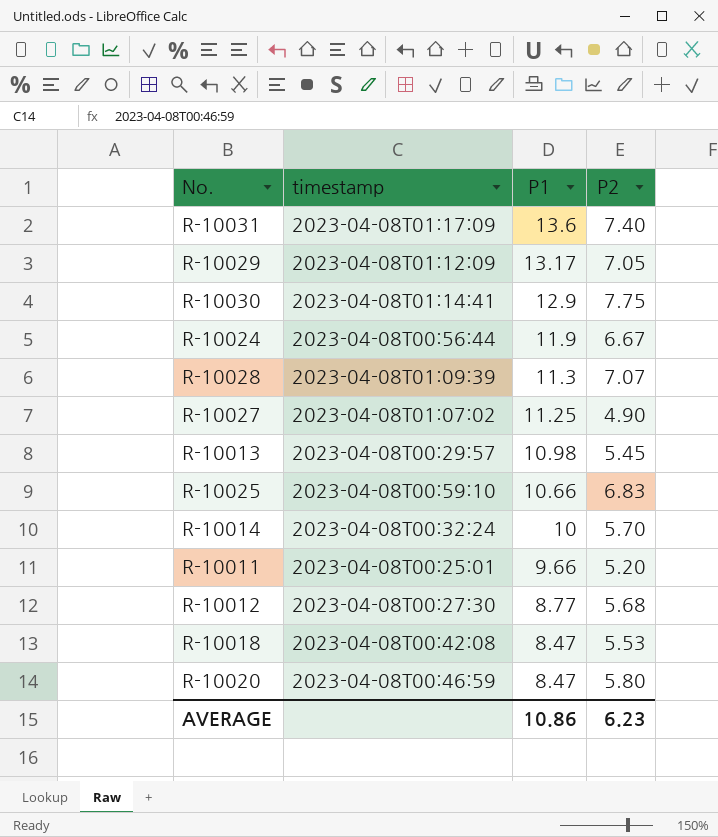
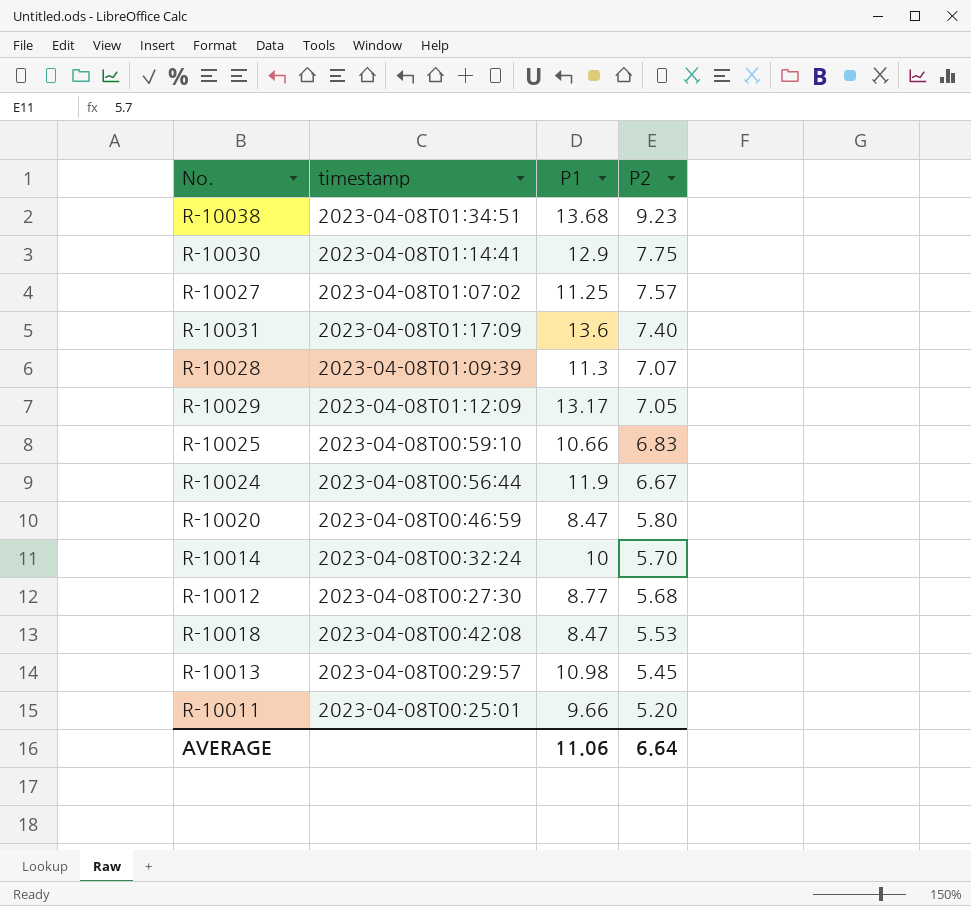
row order: P1 descending -> P2 descending
row R-10038: none -> 2023-04-08T01:34:51 | 13.68 | 9.23
R-10027 | P2: 4.90 -> 7.57
AVERAGE | P1: 10.86 -> 11.06
AVERAGE | P2: 6.23 -> 6.64

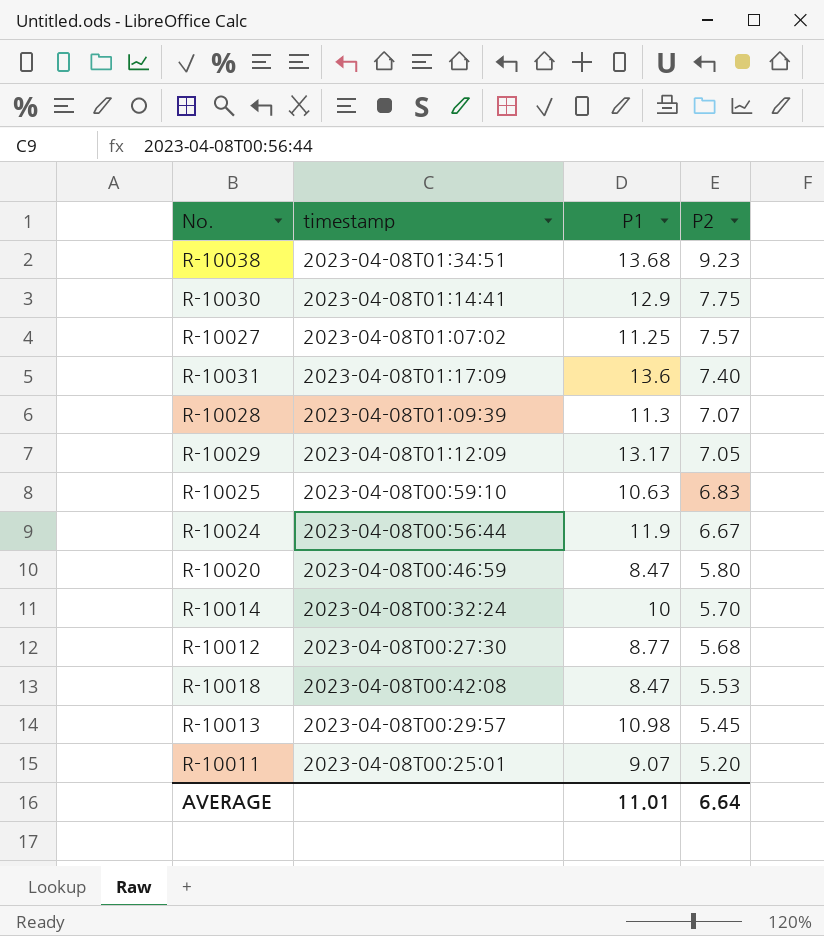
R-10025 | P1: 10.66 -> 10.63
R-10011 | P1: 9.66 -> 9.07
AVERAGE | P1: 11.06 -> 11.01

